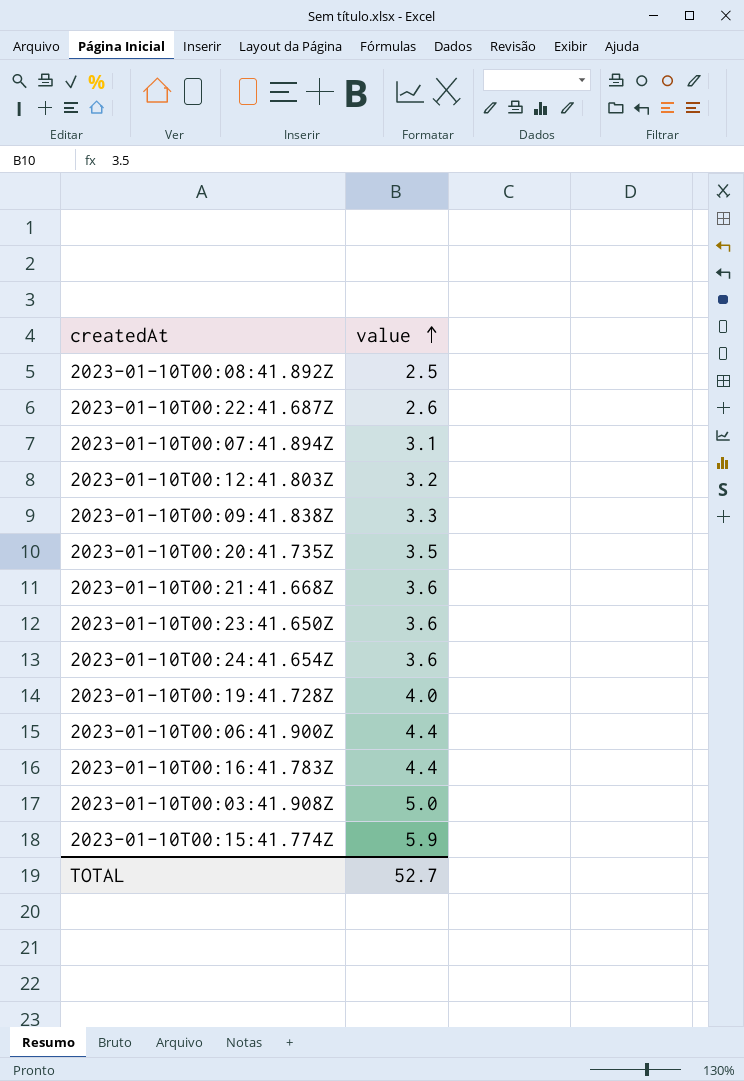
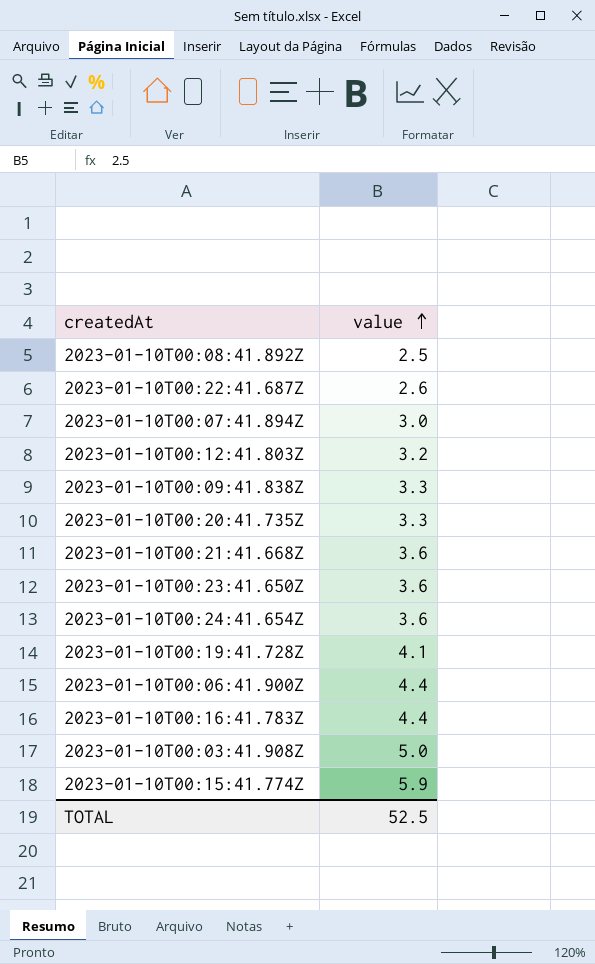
2023-01-10T00:07:41.894Z | value: 3.1 -> 3.0
2023-01-10T00:20:41.735Z | value: 3.5 -> 3.3
2023-01-10T00:19:41.728Z | value: 4.0 -> 4.1
TOTAL | value: 52.7 -> 52.5

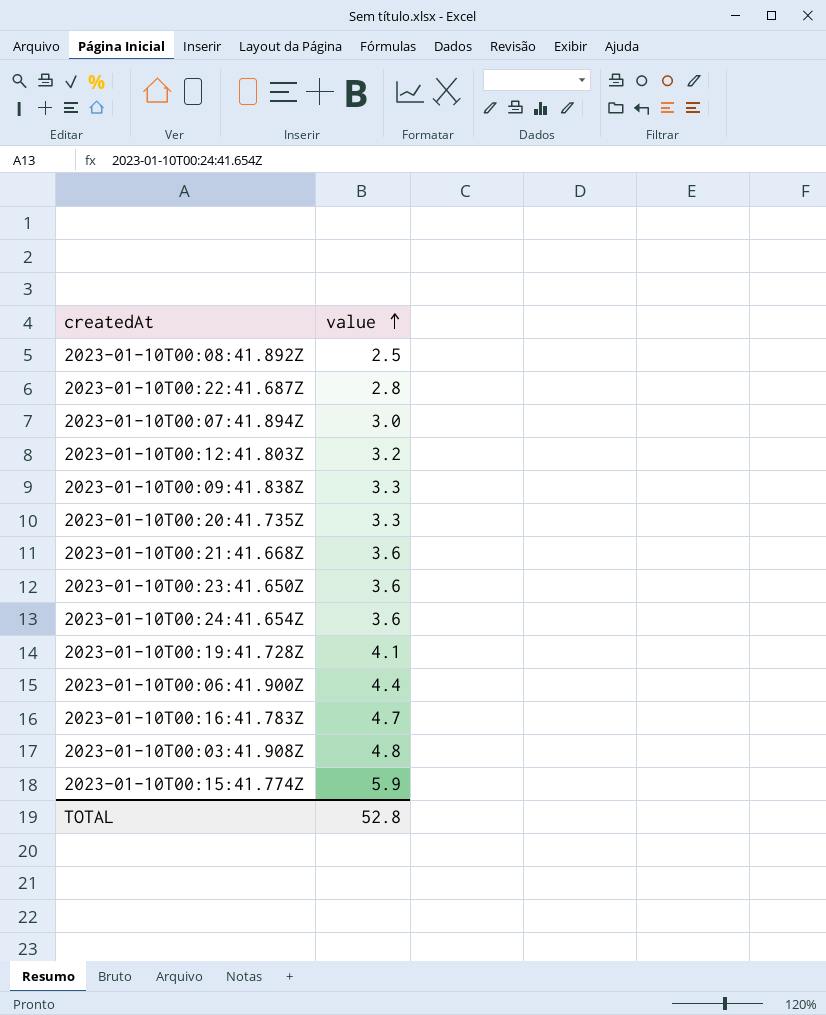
2023-01-10T00:22:41.687Z | value: 2.6 -> 2.8
2023-01-10T00:16:41.783Z | value: 4.4 -> 4.7
2023-01-10T00:03:41.908Z | value: 5.0 -> 4.8
TOTAL | value: 52.5 -> 52.8

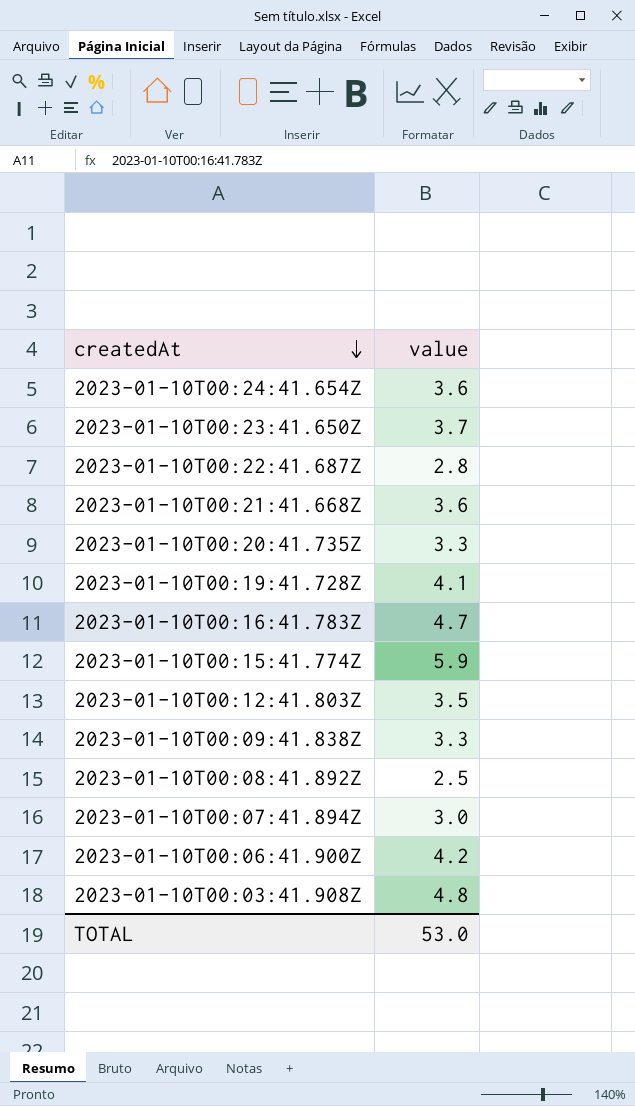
row order: value ascending -> createdAt descending
2023-01-10T00:23:41.650Z | value: 3.6 -> 3.7
2023-01-10T00:12:41.803Z | value: 3.2 -> 3.5
2023-01-10T00:06:41.900Z | value: 4.4 -> 4.2
TOTAL | value: 52.8 -> 53.0

